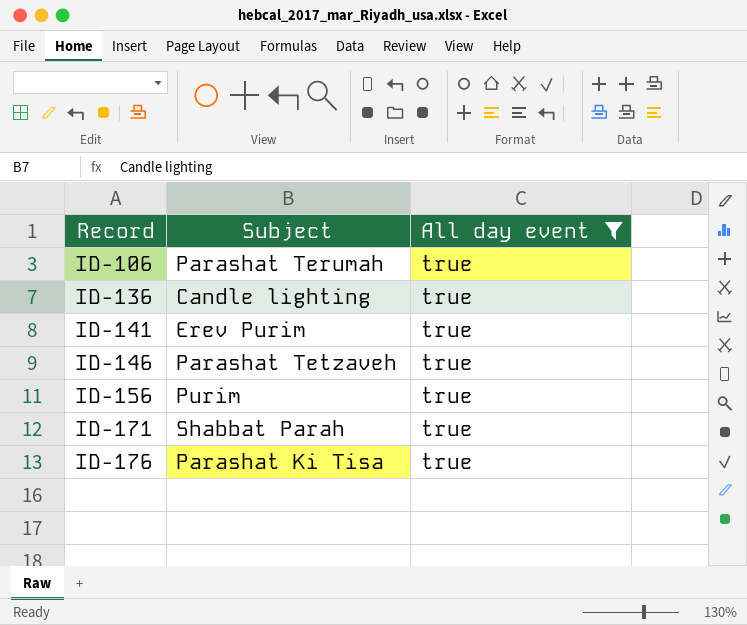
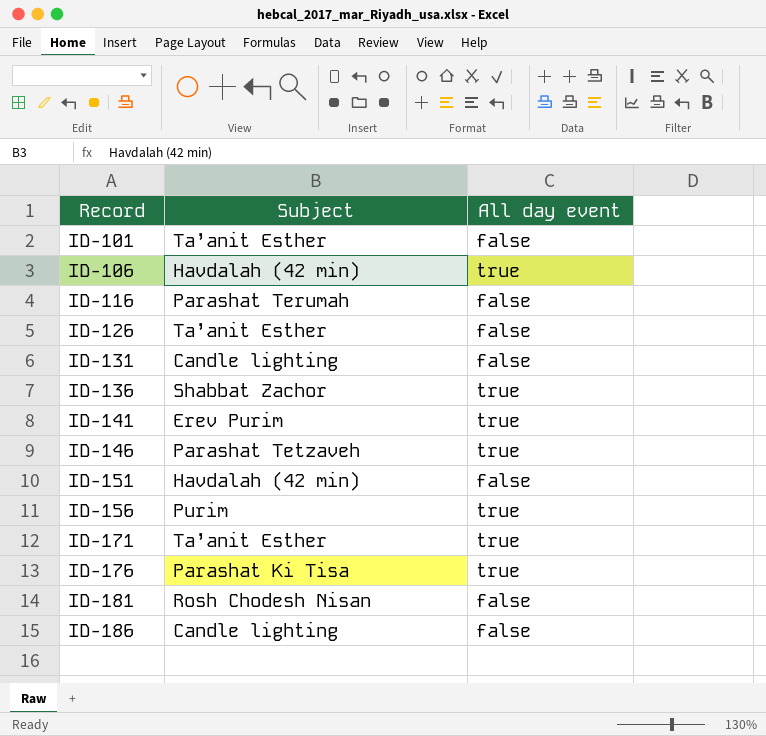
filter: All day event = true -> none
ID-106 | Subject: Parashat Terumah -> Havdalah (42 min)
ID-136 | Subject: Candle lighting -> Shabbat Zachor
ID-171 | Subject: Shabbat Parah -> Ta’anit Esther

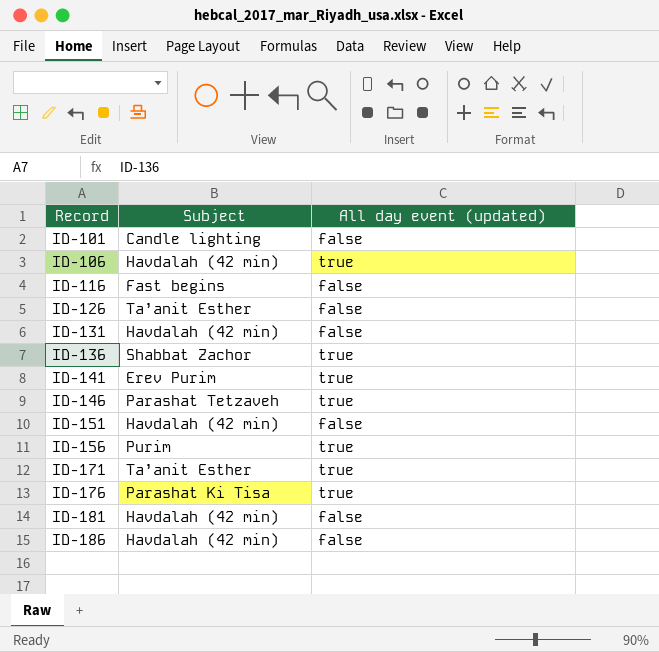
column name: All day event -> All day event (updated)
ID-101 | Subject: Ta’anit Esther -> Candle lighting
ID-116 | Subject: Parashat Terumah -> Fast begins
ID-131 | Subject: Candle lighting -> Havdalah (42 min)
ID-181 | Subject: Rosh Chodesh Nisan -> Havdalah (42 min)
ID-186 | Subject: Candle lighting -> Havdalah (42 min)

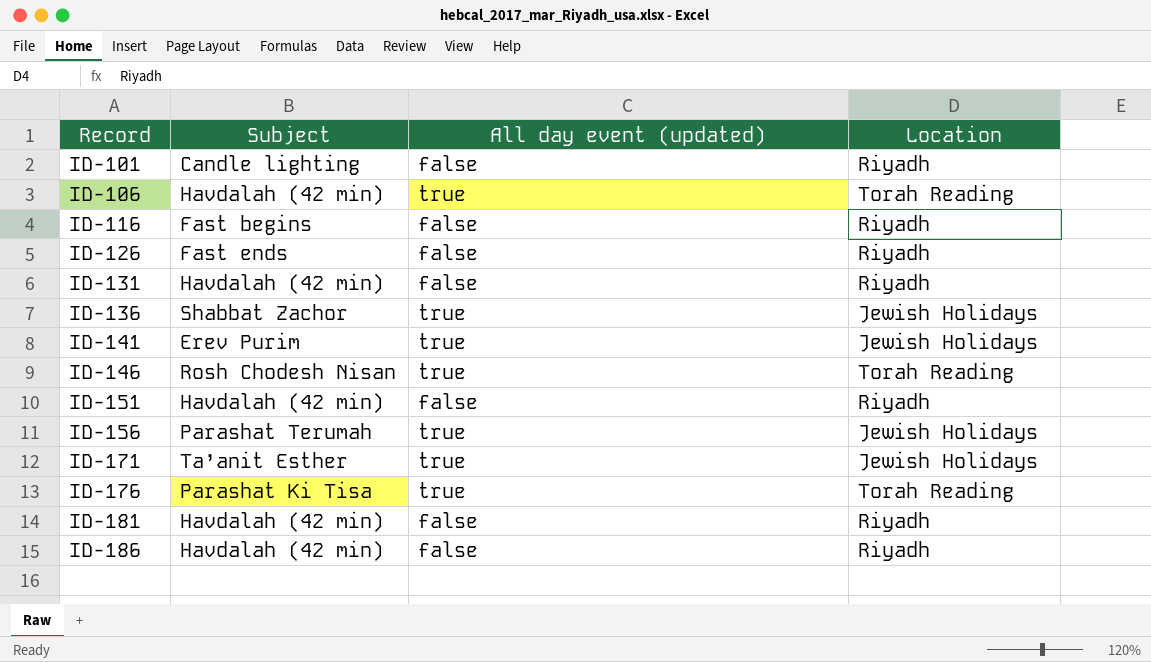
column Location | position: none -> 4
ID-126 | Subject: Ta’anit Esther -> Fast ends
ID-146 | Subject: Parashat Tetzaveh -> Rosh Chodesh Nisan
ID-156 | Subject: Purim -> Parashat Terumah

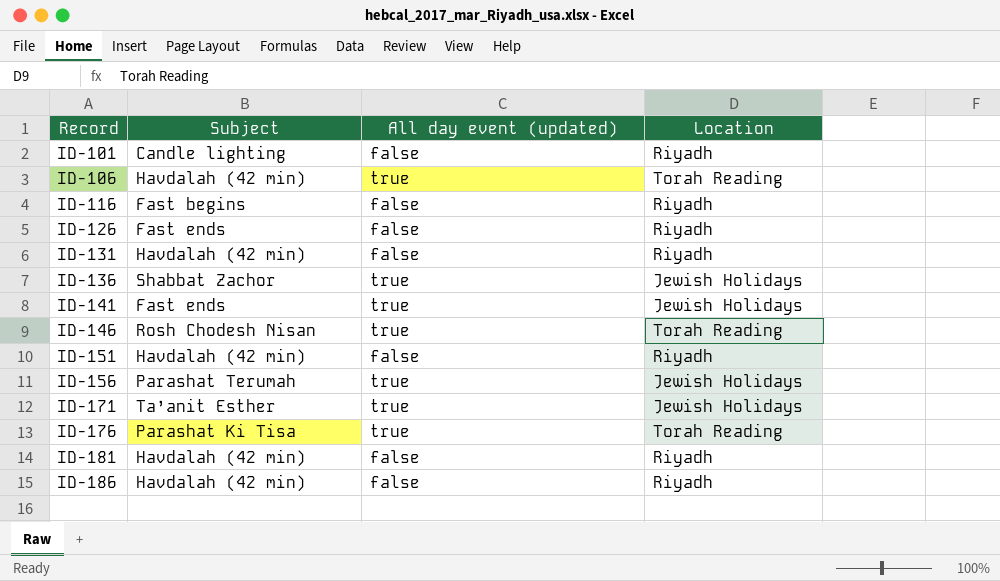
ID-141 | Subject: Erev Purim -> Fast ends

